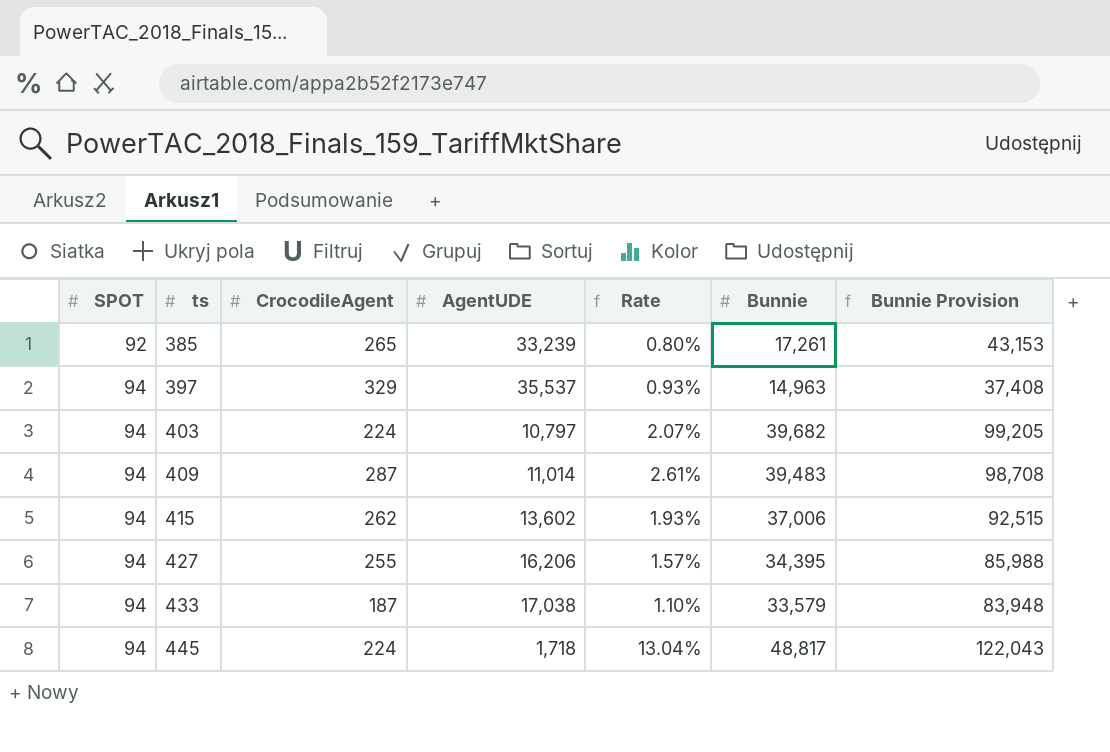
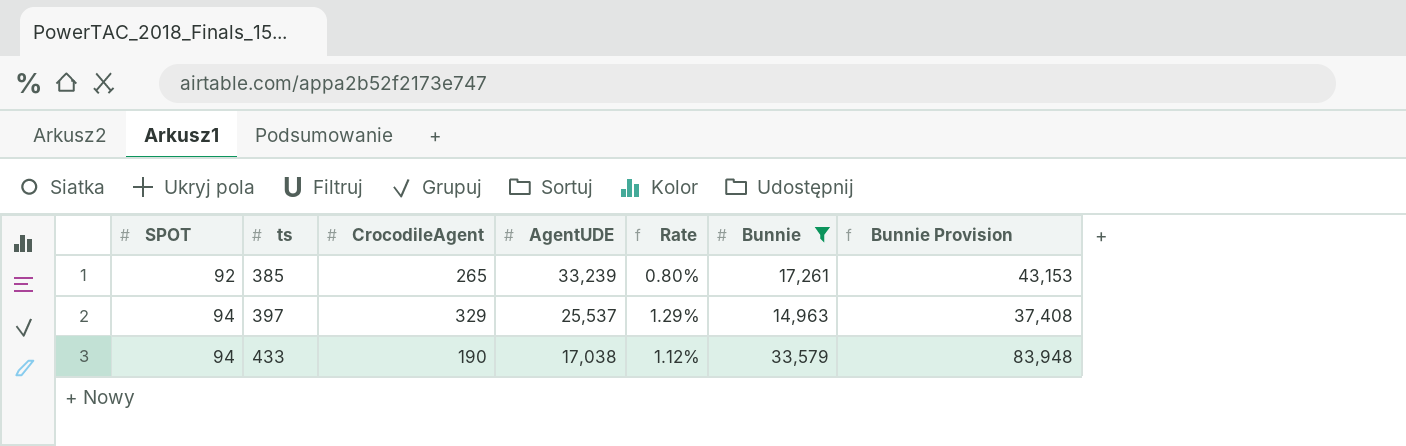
filter: none -> Bunnie <= 33,579
397 | AgentUDE: 35,537 -> 25,537
397 | Rate: 0.93% -> 1.29%
433 | CrocodileAgent: 187 -> 190
433 | Rate: 1.10% -> 1.12%

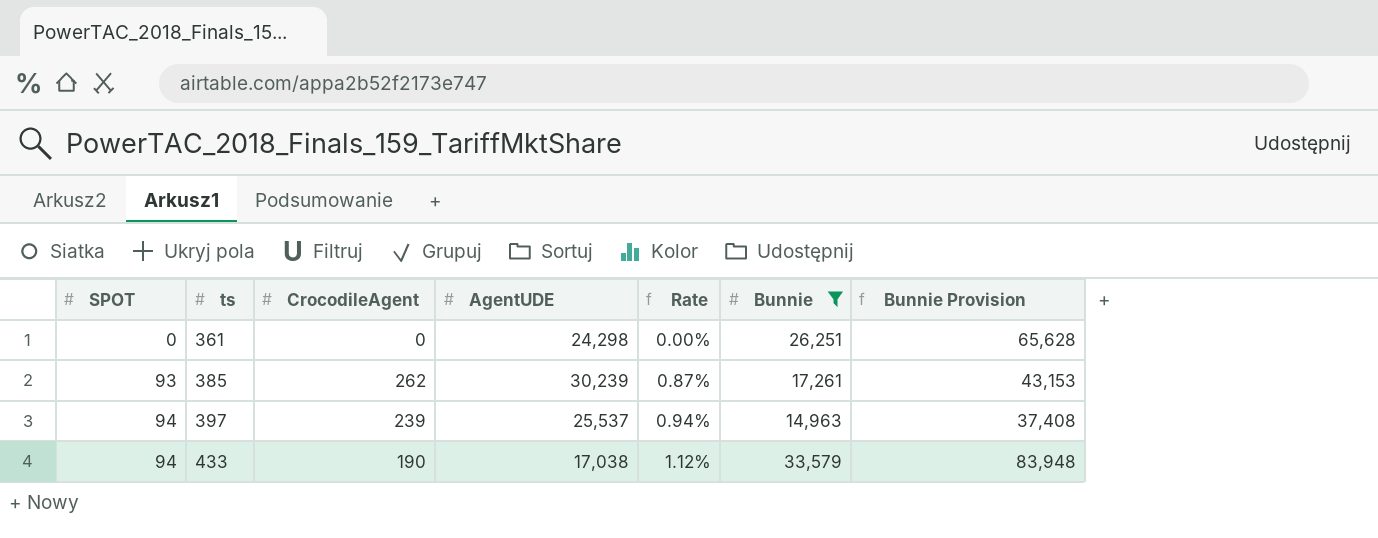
row 361: none -> 0 | 0 | 24,298 | 0.00% | 26,251 | 65,628
385 | SPOT: 92 -> 93
385 | CrocodileAgent: 265 -> 262
385 | AgentUDE: 33,239 -> 30,239
385 | Rate: 0.80% -> 0.87%
397 | CrocodileAgent: 329 -> 239
397 | Rate: 1.29% -> 0.94%

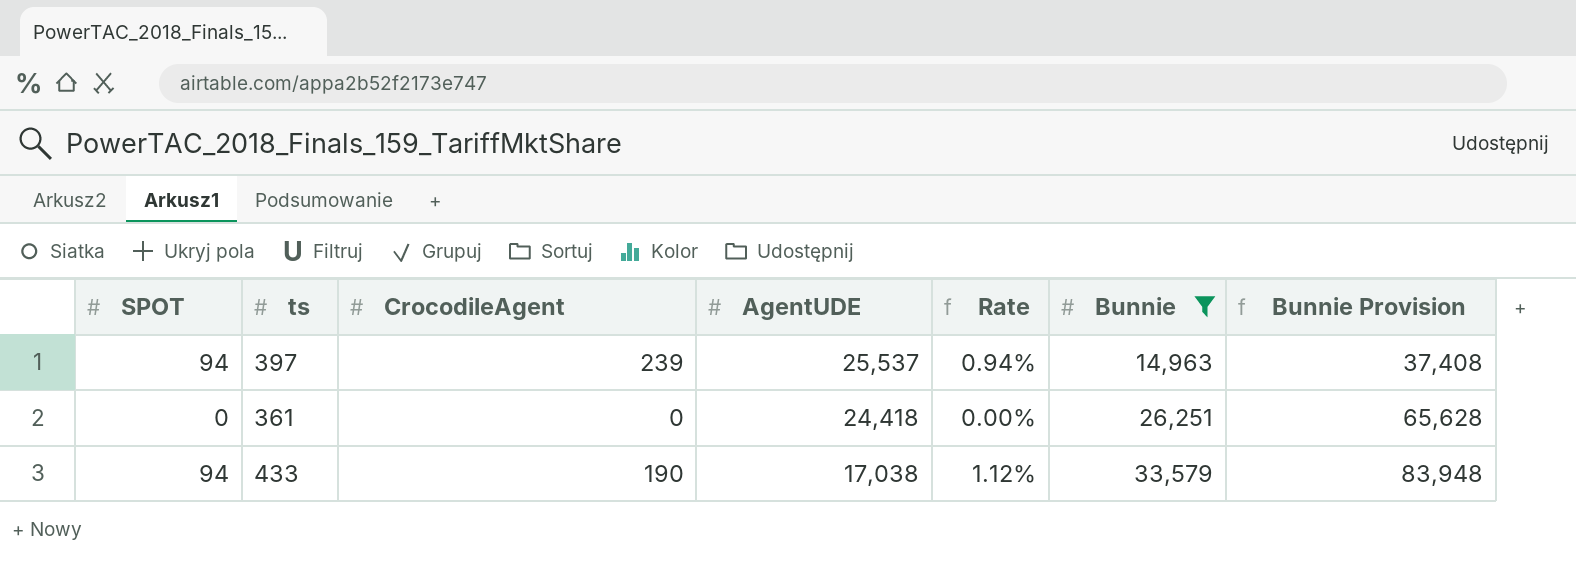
row order: SPOT ascending -> AgentUDE descending
row 385: 93 | 262 | 30,239 | 0.87% | 17,261 | 43,153 -> none
361 | AgentUDE: 24,298 -> 24,418

